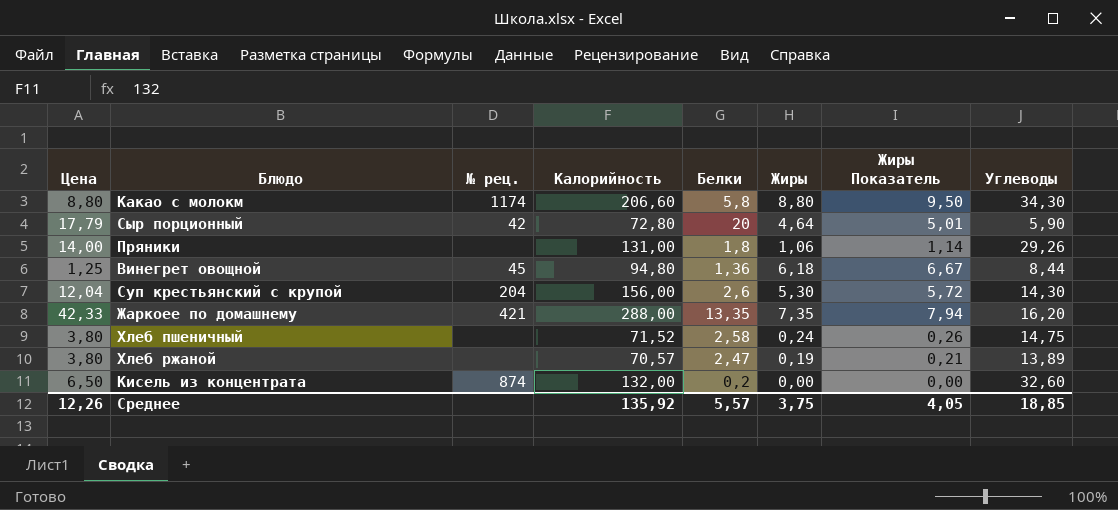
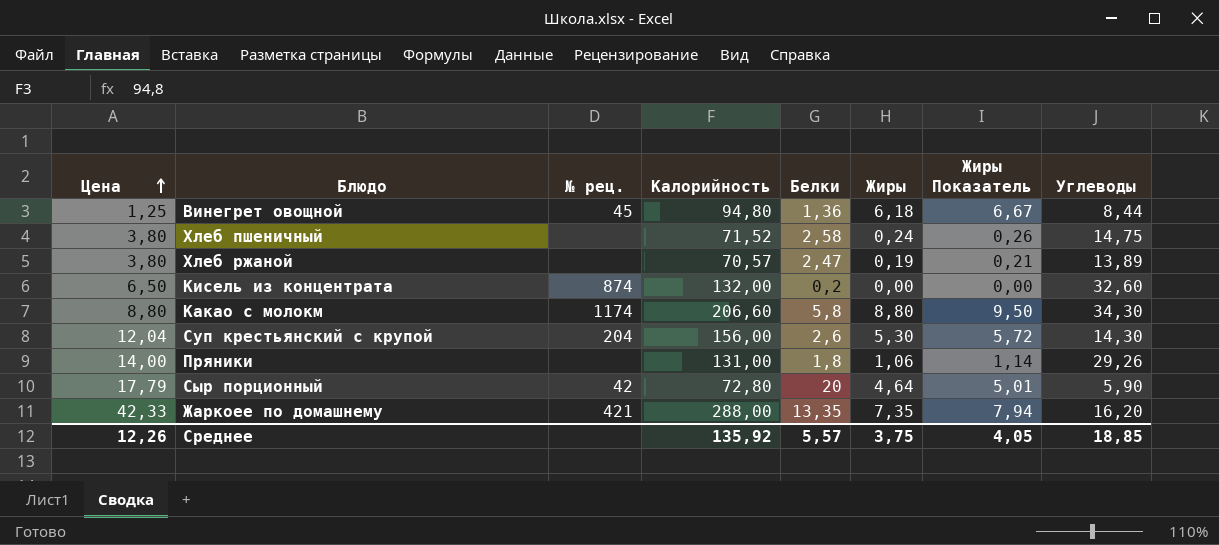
row order: none -> Цена ascending

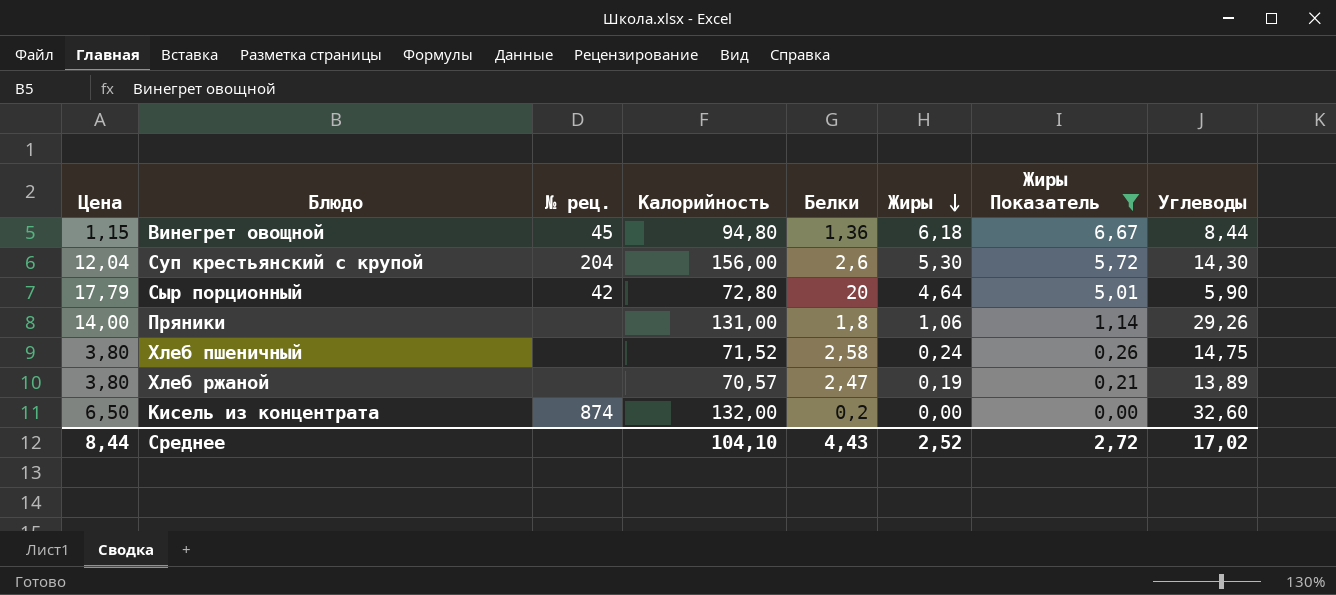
filter: none -> Жиры Показатель <= 6,67
row order: Цена ascending -> Жиры descending
Винегрет овощной | Цена: 1,25 -> 1,15
Среднее | Цена: 12,26 -> 8,44
Среднее | Калорийность: 135,92 -> 104,10
Среднее | Белки: 5,57 -> 4,43
Среднее | Жиры: 3,75 -> 2,52
Среднее | Жиры Показатель: 4,05 -> 2,72
Среднее | Углеводы: 18,85 -> 17,02

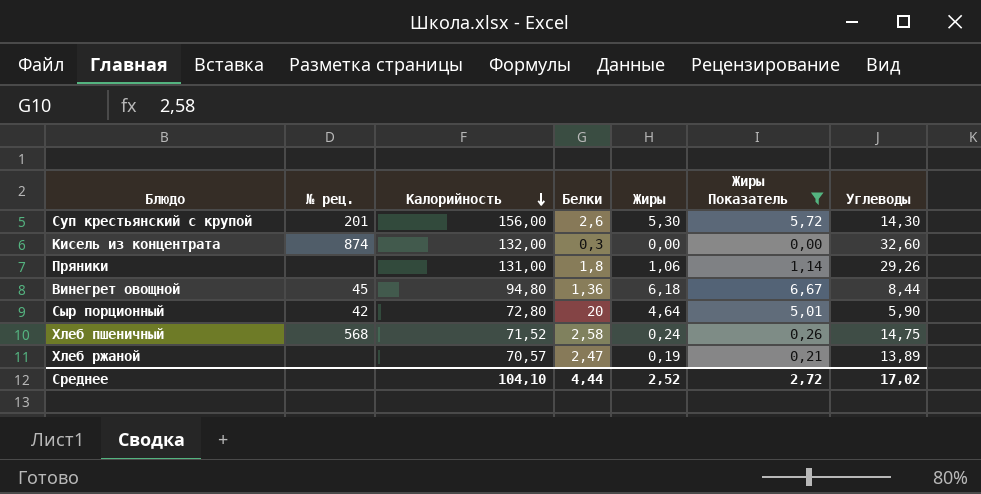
row order: Жиры descending -> Калорийность descending
column Цена | position: 1 -> none
Суп крестьянский с крупой | № рец.: 204 -> 201
Кисель из концентрата | Белки: 0,2 -> 0,3
Хлеб пшеничный | № рец.: none -> 568
Среднее | Белки: 4,43 -> 4,44

